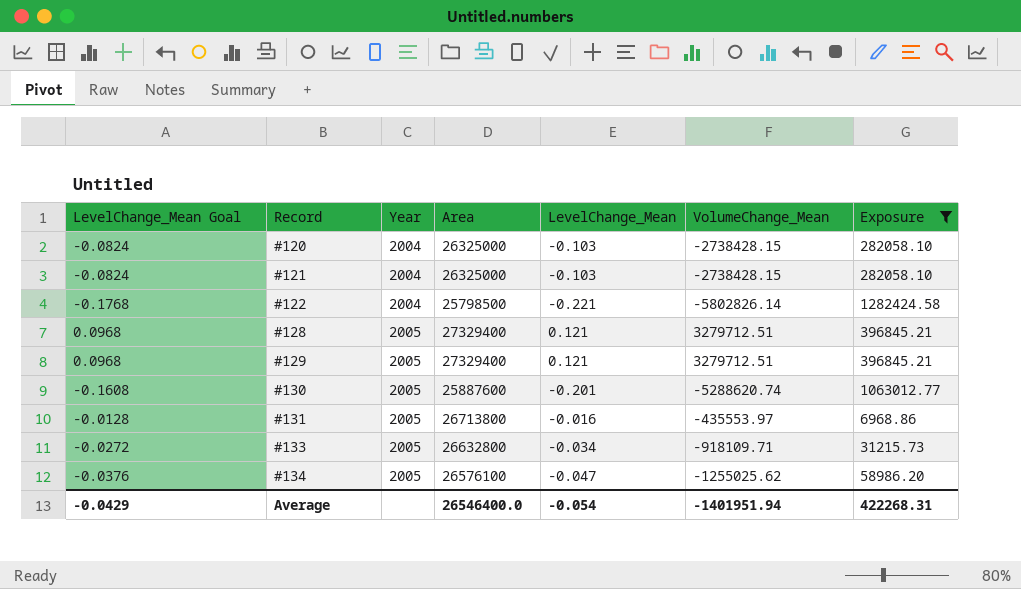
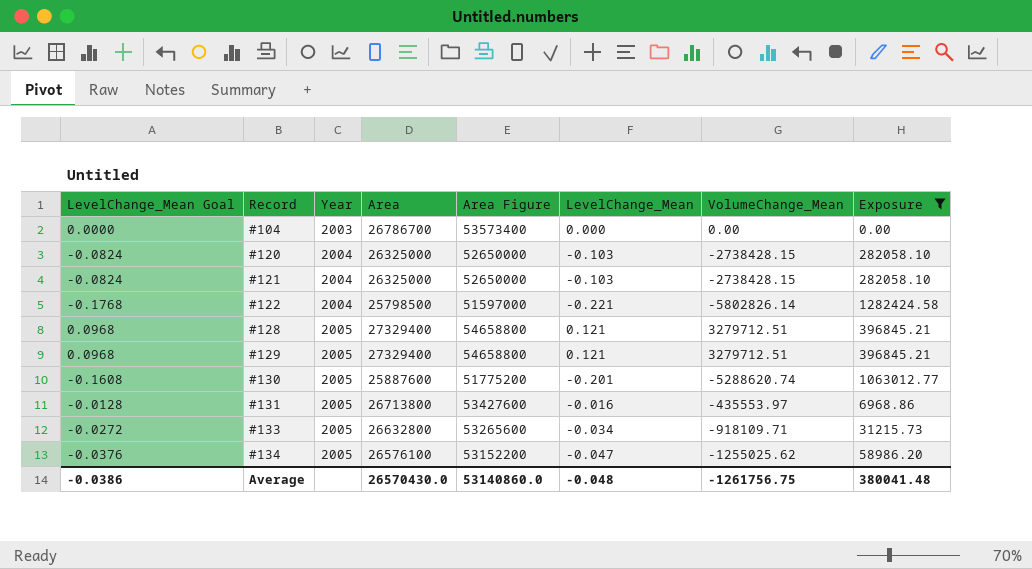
column Area Figure | formula: none -> [Area] * 2
row #104: none -> 0.0000 | 2003 | 26786700 | 53573400 | 0.000 | 0.00 | 0.00
Average | LevelChange_Mean Goal: -0.0429 -> -0.0386
Average | Area: 26546400.0 -> 26570430.0
Average | LevelChange_Mean: -0.054 -> -0.048
Average | VolumeChange_Mean: -1401951.94 -> -1261756.75
Average | Exposure: 422268.31 -> 380041.48

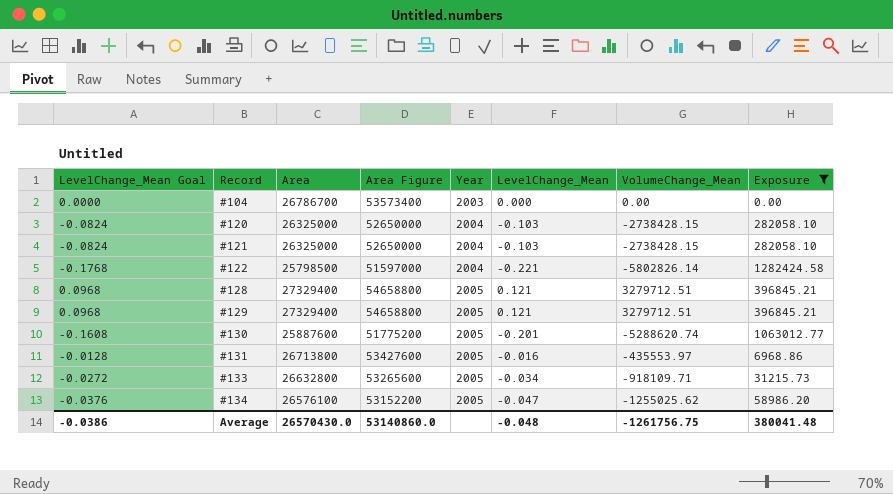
column Year | position: 3 -> 5

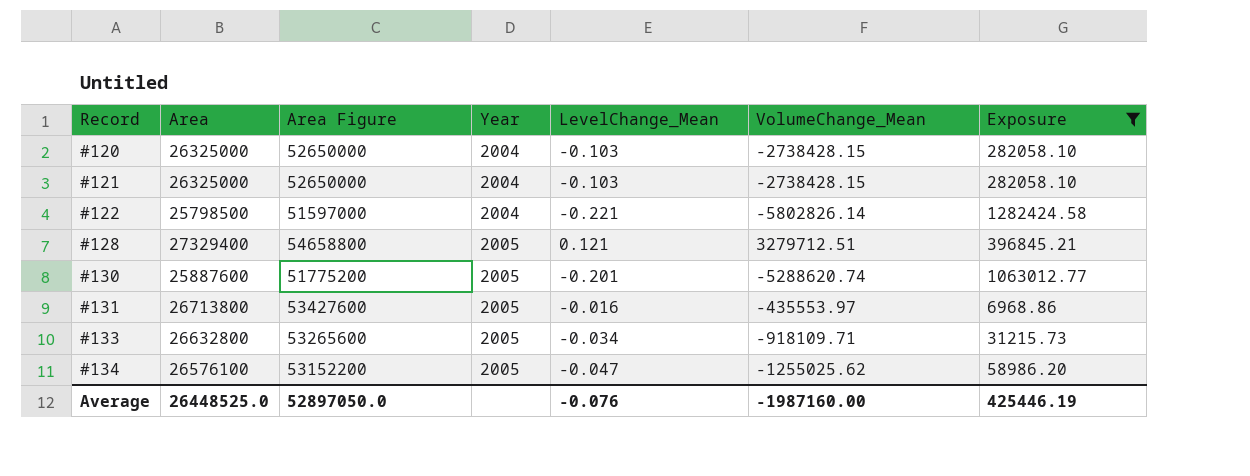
column LevelChange_Mean Goal | formula: [LevelChange_Mean] * 0.8 -> none
row #104: 0.0000 | 26786700 | 53573400 | 2003 | 0.000 | 0.00 | 0.00 -> none
row #129: 0.0968 | 27329400 | 54658800 | 2005 | 0.121 | 3279712.51 | 396845.21 -> none
Average | Area: 26570430.0 -> 26448525.0
Average | Area Figure: 53140860.0 -> 52897050.0
Average | LevelChange_Mean: -0.048 -> -0.076
Average | VolumeChange_Mean: -1261756.75 -> -1987160.00
Average | Exposure: 380041.48 -> 425446.19

